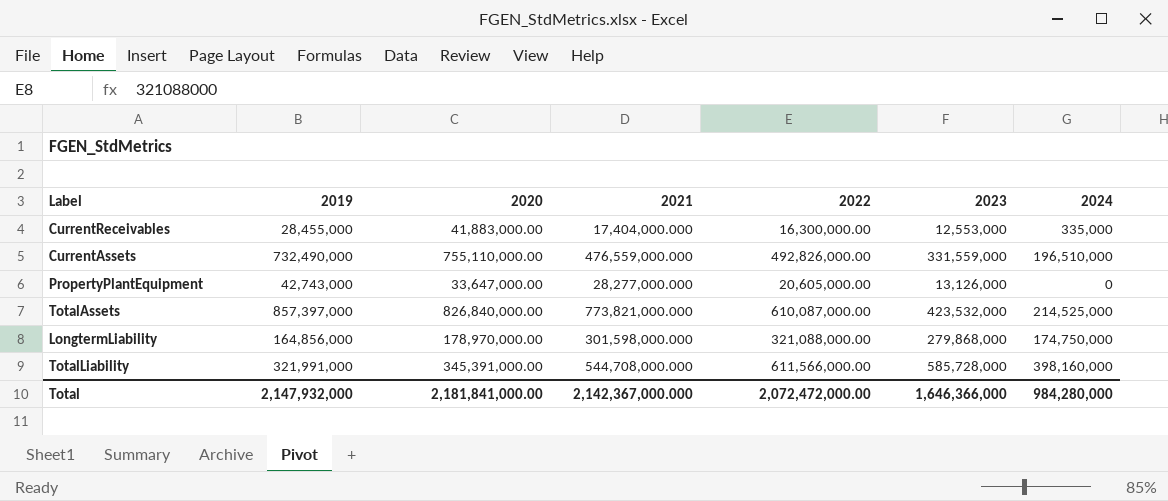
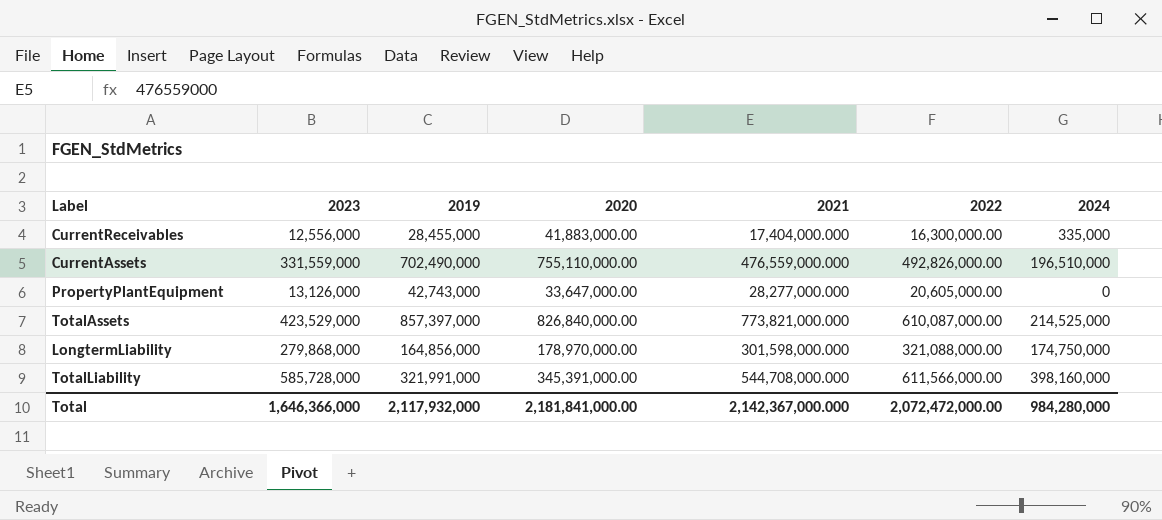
column 2023 | position: 6 -> 2
CurrentReceivables | 2023: 12,553,000 -> 12,556,000
CurrentAssets | 2019: 732,490,000 -> 702,490,000
TotalAssets | 2023: 423,532,000 -> 423,529,000
Total | 2019: 2,147,932,000 -> 2,117,932,000

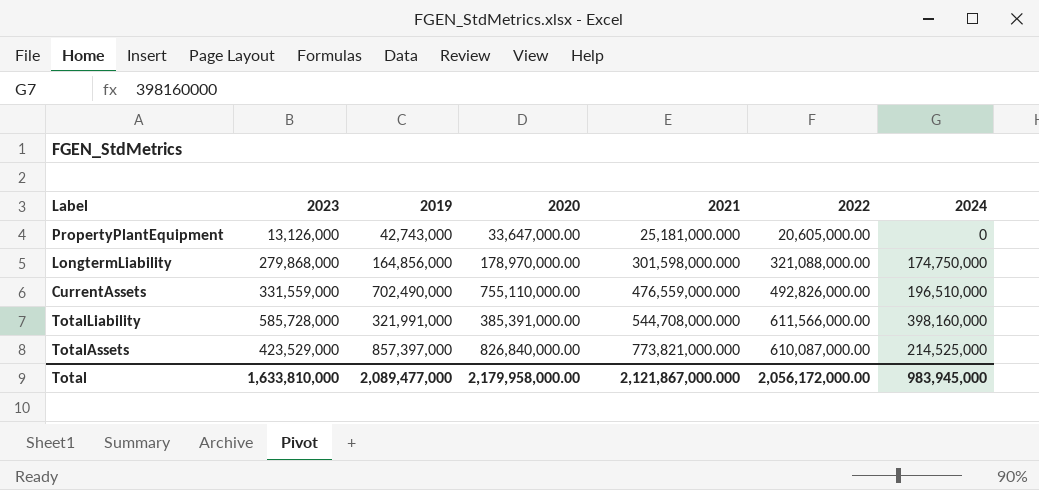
row order: none -> 2021 ascending
row CurrentReceivables: 12,556,000 | 28,455,000 | 41,883,000.00 | 17,404,000.000 | 16,300,000.00 | 335,000 -> none
PropertyPlantEquipment | 2021: 28,277,000.000 -> 25,181,000.000
TotalLiability | 2020: 345,391,000.00 -> 385,391,000.00
Total | 2023: 1,646,366,000 -> 1,633,810,000
Total | 2019: 2,117,932,000 -> 2,089,477,000
Total | 2020: 2,181,841,000.00 -> 2,179,958,000.00
Total | 2021: 2,142,367,000.000 -> 2,121,867,000.000
Total | 2022: 2,072,472,000.00 -> 2,056,172,000.00
Total | 2024: 984,280,000 -> 983,945,000

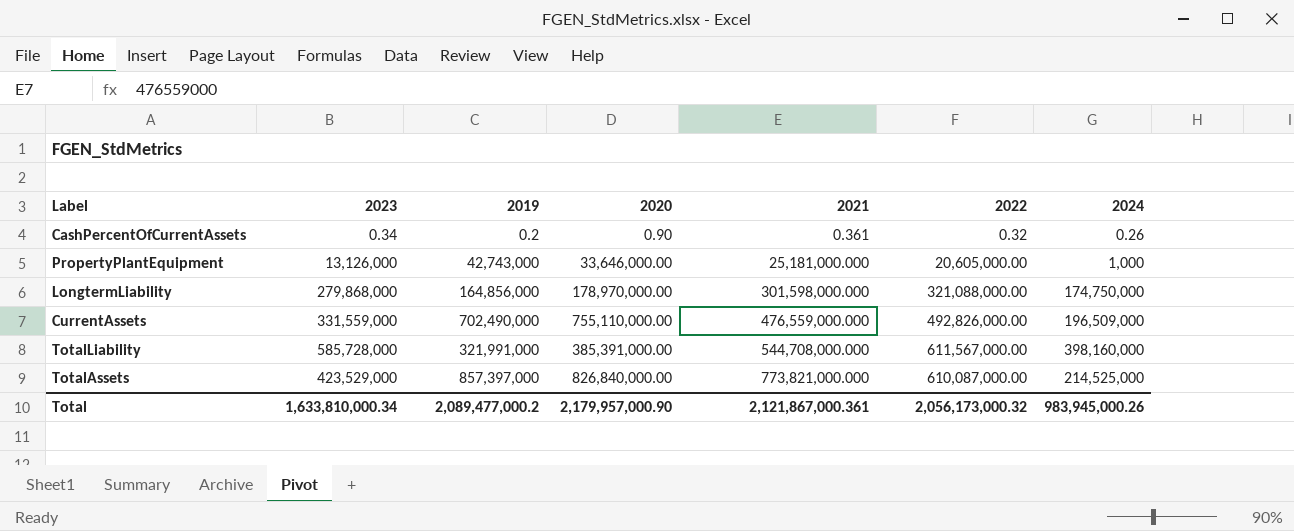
row CashPercentOfCurrentAssets: none -> 0.34 | 0.2 | 0.90 | 0.361 | 0.32 | 0.26
PropertyPlantEquipment | 2020: 33,647,000.00 -> 33,646,000.00
PropertyPlantEquipment | 2024: 0 -> 1,000
CurrentAssets | 2024: 196,510,000 -> 196,509,000
TotalLiability | 2022: 611,566,000.00 -> 611,567,000.00
Total | 2023: 1,633,810,000 -> 1,633,810,000.34
Total | 2019: 2,089,477,000 -> 2,089,477,000.2
Total | 2020: 2,179,958,000.00 -> 2,179,957,000.90
Total | 2021: 2,121,867,000.000 -> 2,121,867,000.361
Total | 2022: 2,056,172,000.00 -> 2,056,173,000.32
Total | 2024: 983,945,000 -> 983,945,000.26

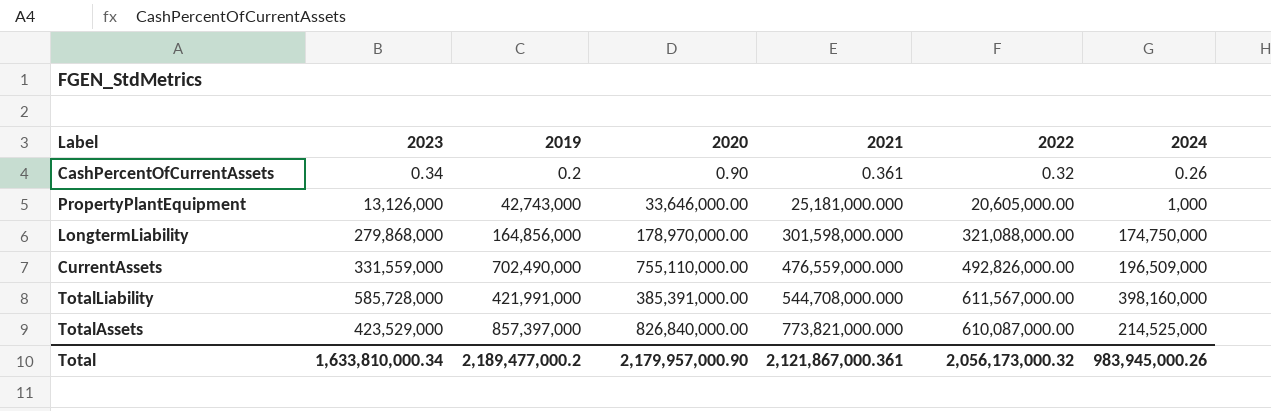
TotalLiability | 2019: 321,991,000 -> 421,991,000
Total | 2019: 2,089,477,000.2 -> 2,189,477,000.2

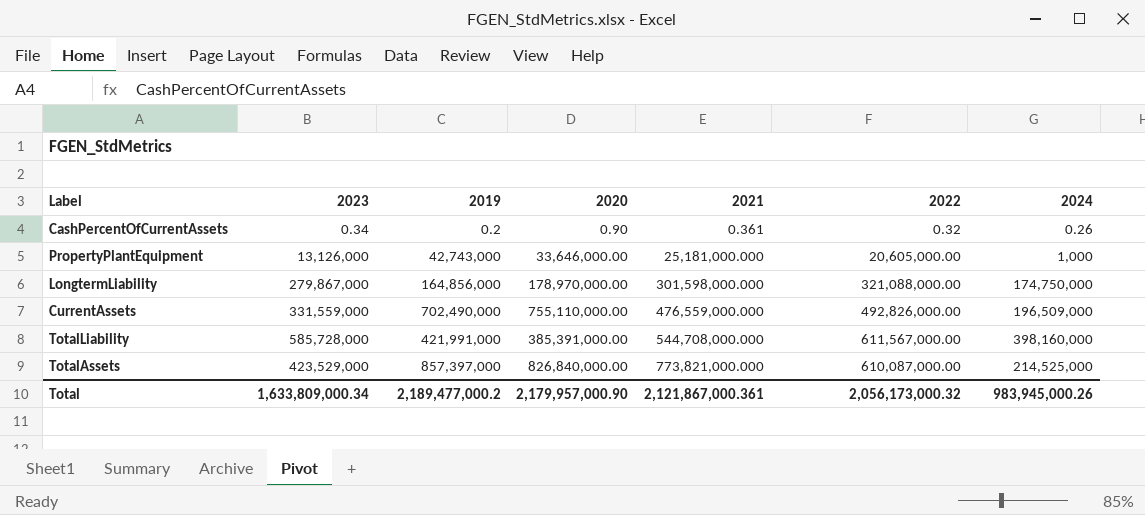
LongtermLiability | 2023: 279,868,000 -> 279,867,000
Total | 2023: 1,633,810,000.34 -> 1,633,809,000.34

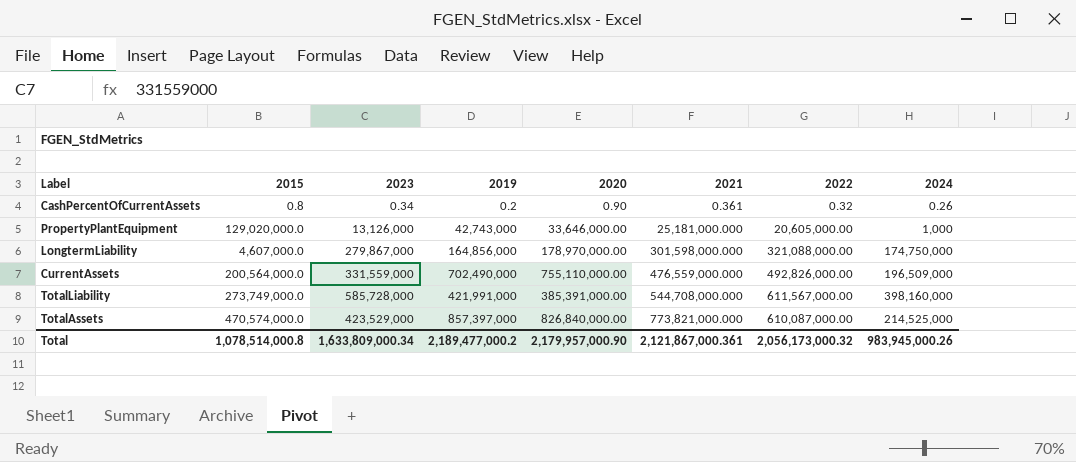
column 2015 | position: none -> 2

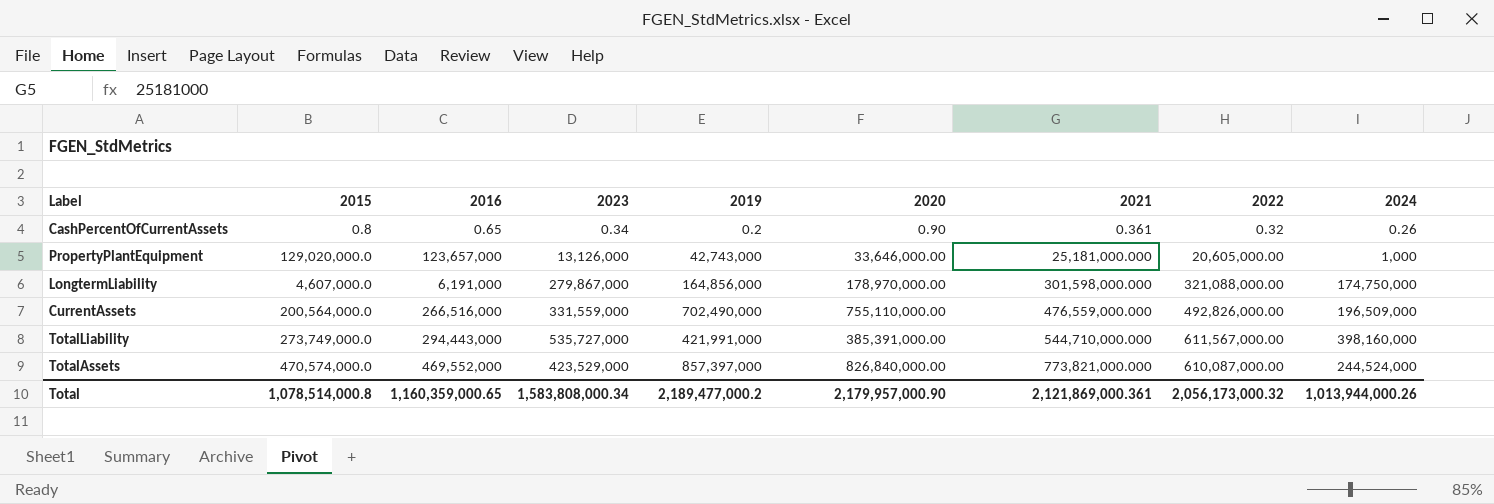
column 2016 | position: none -> 3
TotalLiability | 2023: 585,728,000 -> 535,727,000
TotalLiability | 2021: 544,708,000.000 -> 544,710,000.000
TotalAssets | 2024: 214,525,000 -> 244,524,000
Total | 2023: 1,633,809,000.34 -> 1,583,808,000.34
Total | 2021: 2,121,867,000.361 -> 2,121,869,000.361
Total | 2024: 983,945,000.26 -> 1,013,944,000.26

